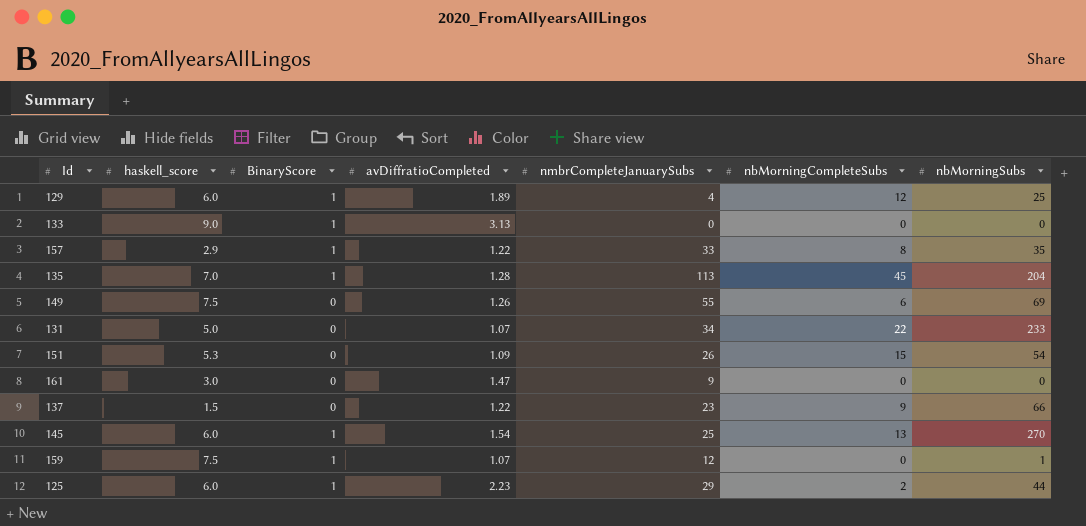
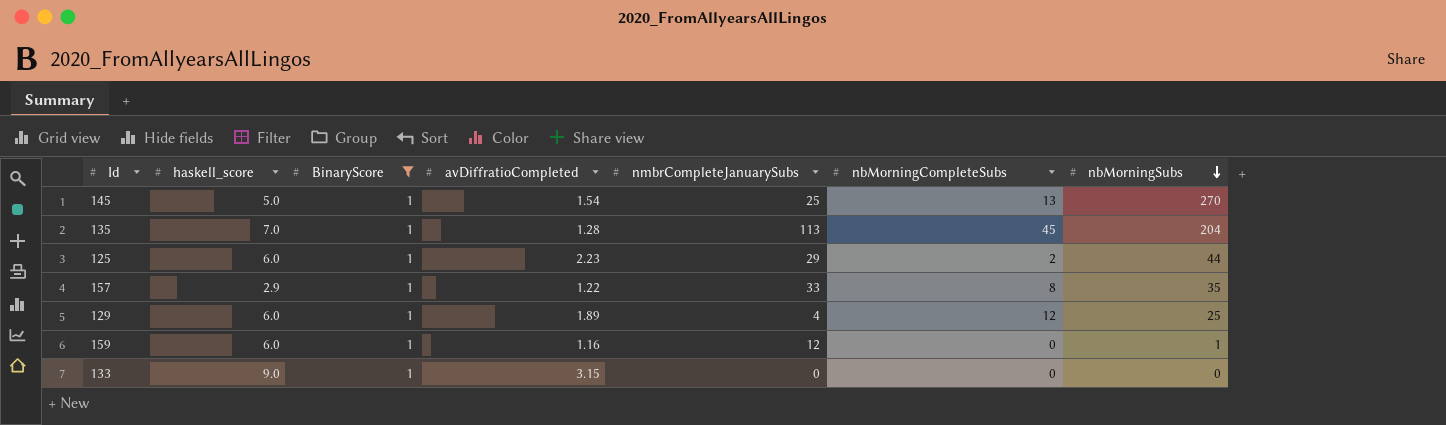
filter: none -> BinaryScore = 1
row order: none -> nbMorningSubs descending
145 | haskell_score: 6.0 -> 5.0
159 | haskell_score: 7.5 -> 6.0
159 | avDiffratioCompleted: 1.07 -> 1.16
133 | avDiffratioCompleted: 3.13 -> 3.15

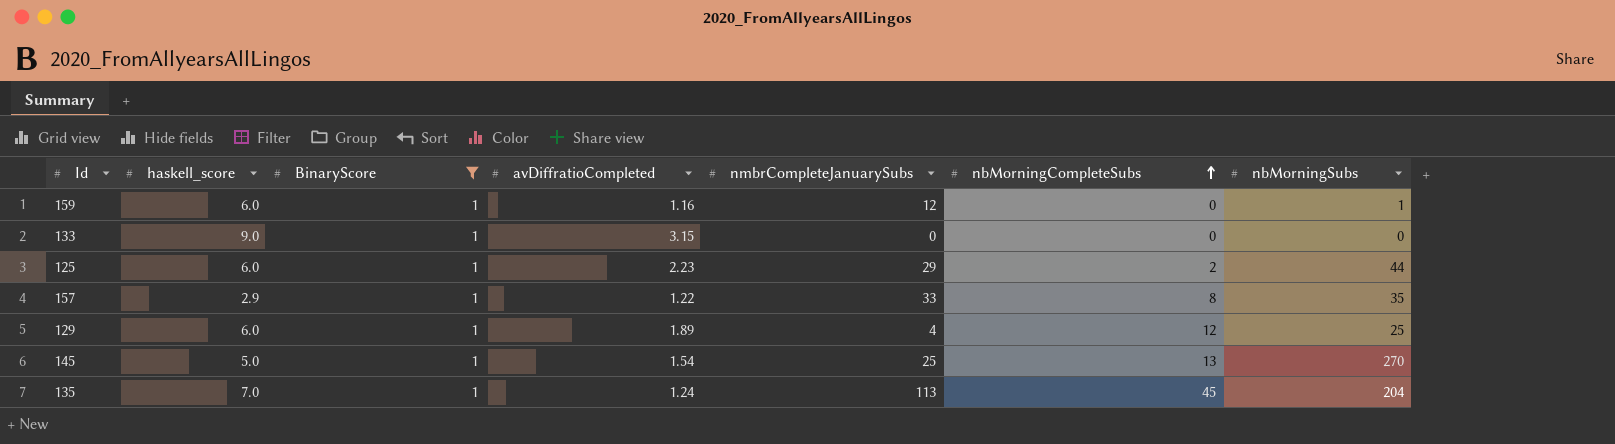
row order: nbMorningSubs descending -> nbMorningCompleteSubs ascending
135 | avDiffratioCompleted: 1.28 -> 1.24

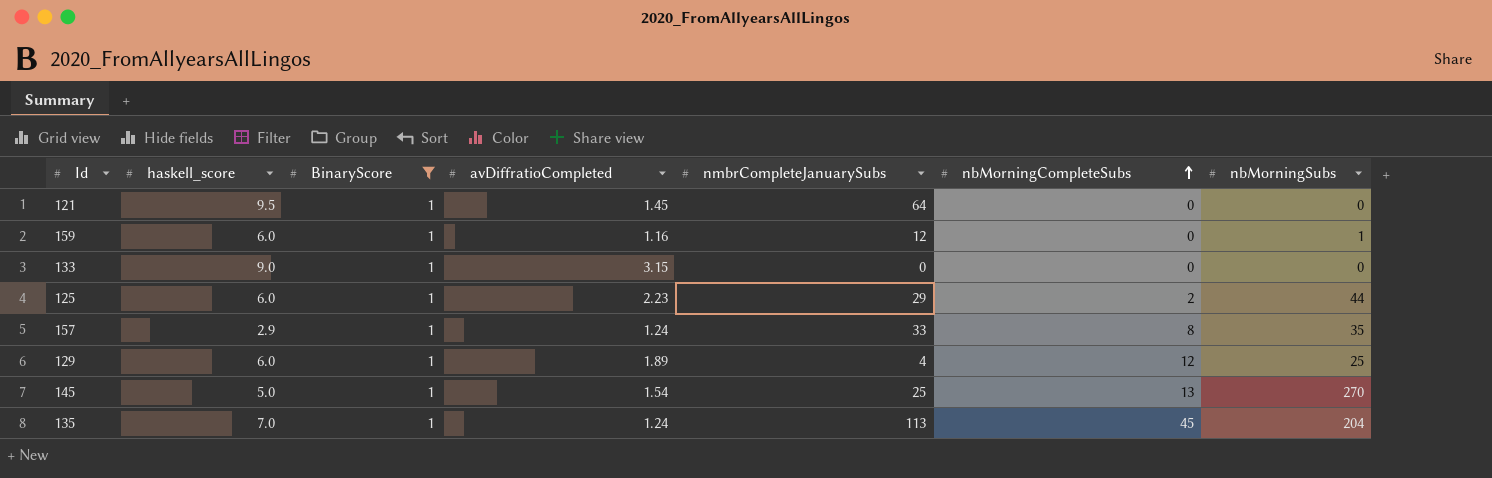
row 121: none -> 9.5 | 1 | 1.45 | 64 | 0 | 0
157 | avDiffratioCompleted: 1.22 -> 1.24

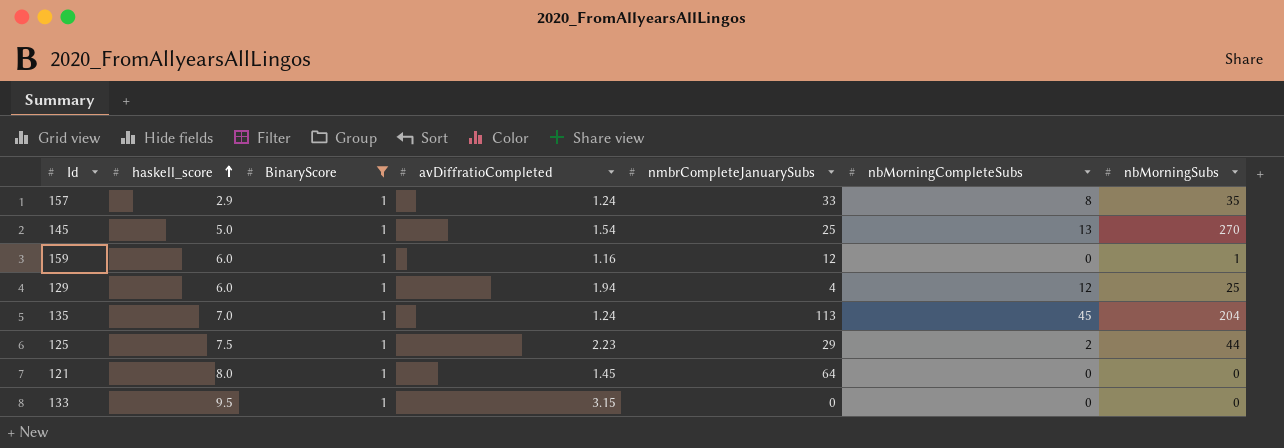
row order: nbMorningCompleteSubs ascending -> haskell_score ascending
129 | avDiffratioCompleted: 1.89 -> 1.94
125 | haskell_score: 6.0 -> 7.5
121 | haskell_score: 9.5 -> 8.0
133 | haskell_score: 9.0 -> 9.5

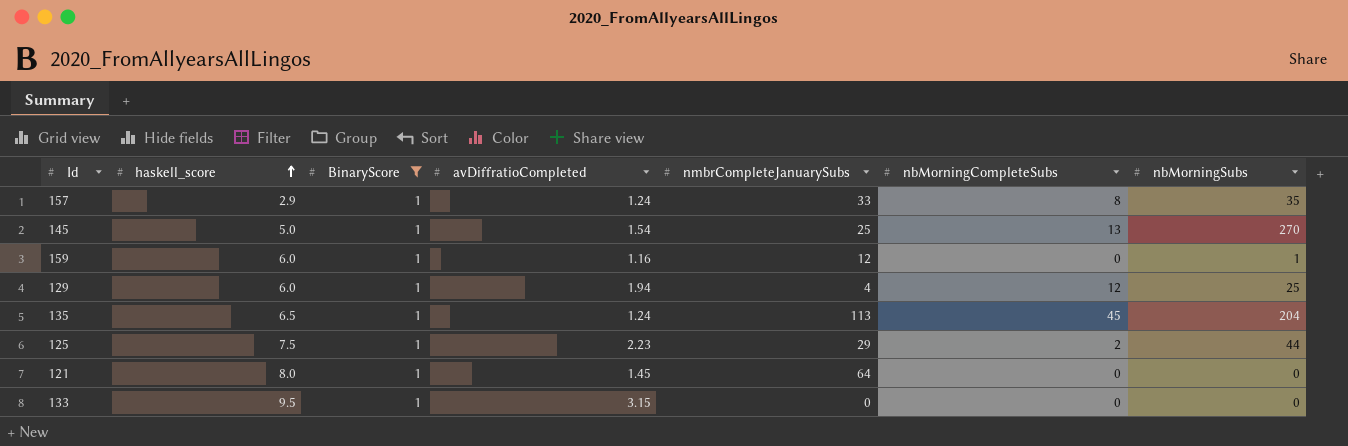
135 | haskell_score: 7.0 -> 6.5

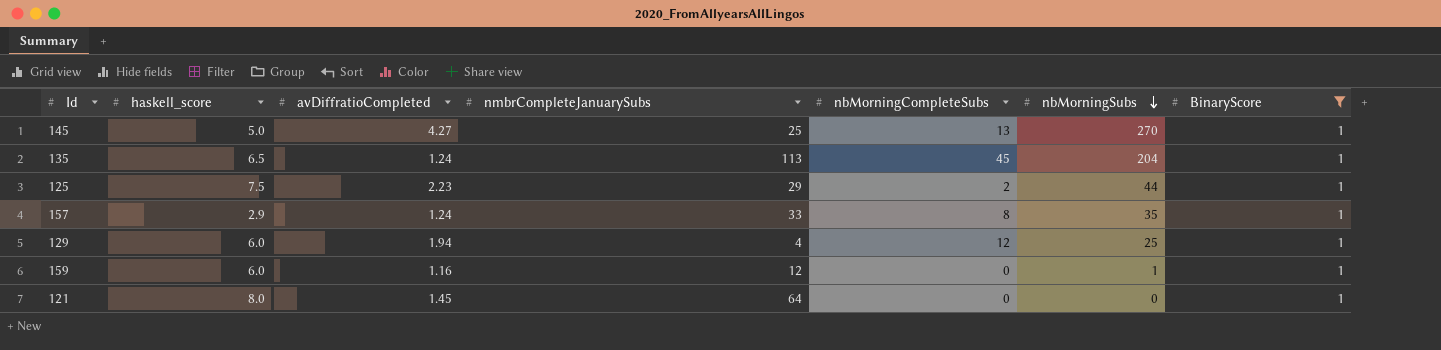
row order: haskell_score ascending -> nbMorningSubs descending
column BinaryScore | position: 3 -> 7
row 133: 9.5 | 1 | 3.15 | 0 | 0 | 0 -> none
145 | avDiffratioCompleted: 1.54 -> 4.27

